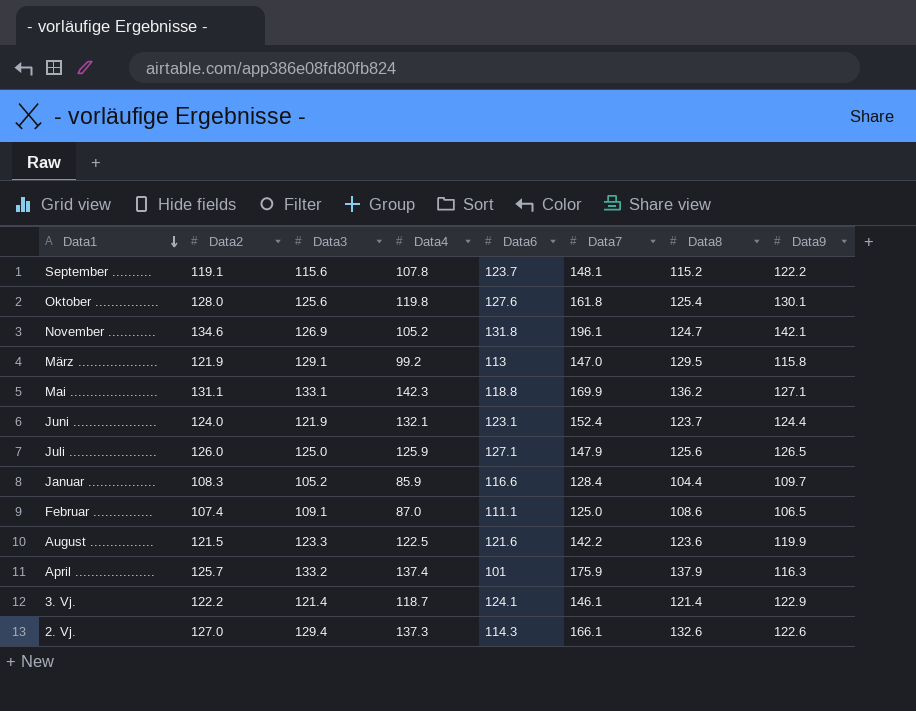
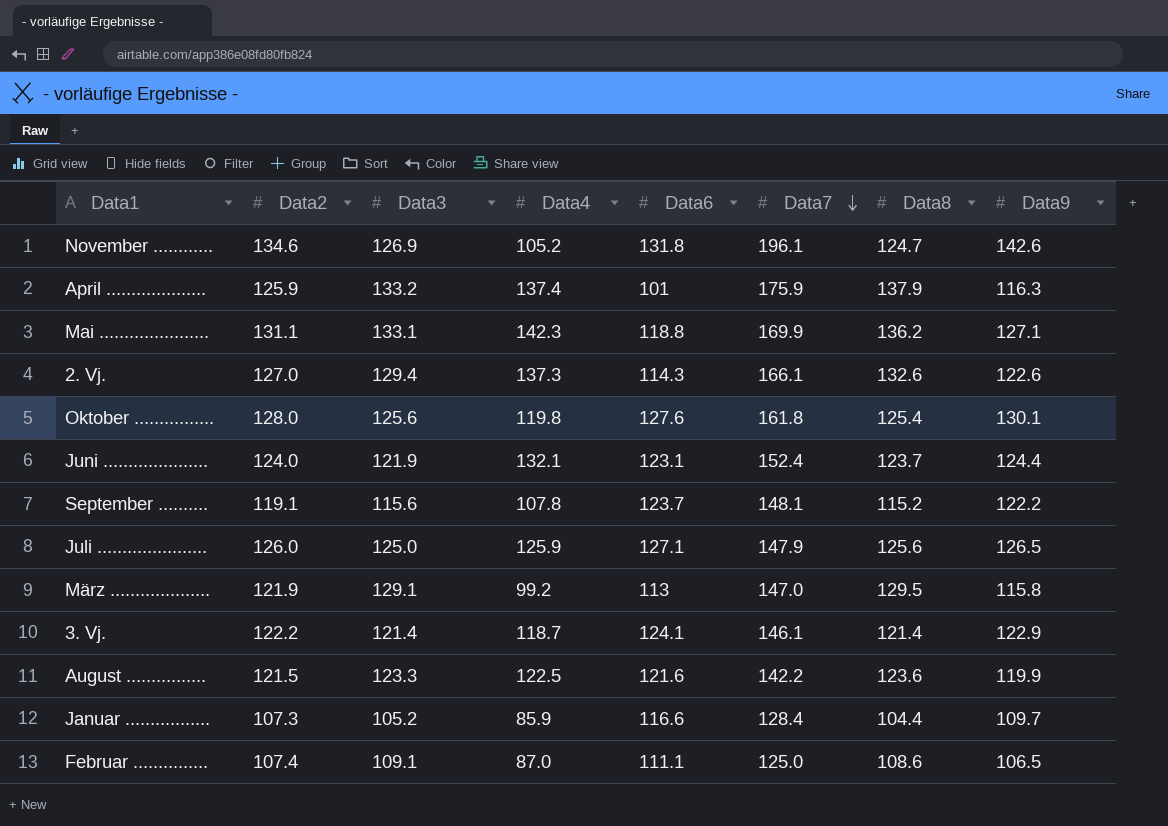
row order: Data1 descending -> Data7 descending
November ............ | Data9: 142.1 -> 142.6
April .................... | Data2: 125.7 -> 125.9
Januar ................. | Data2: 108.3 -> 107.3

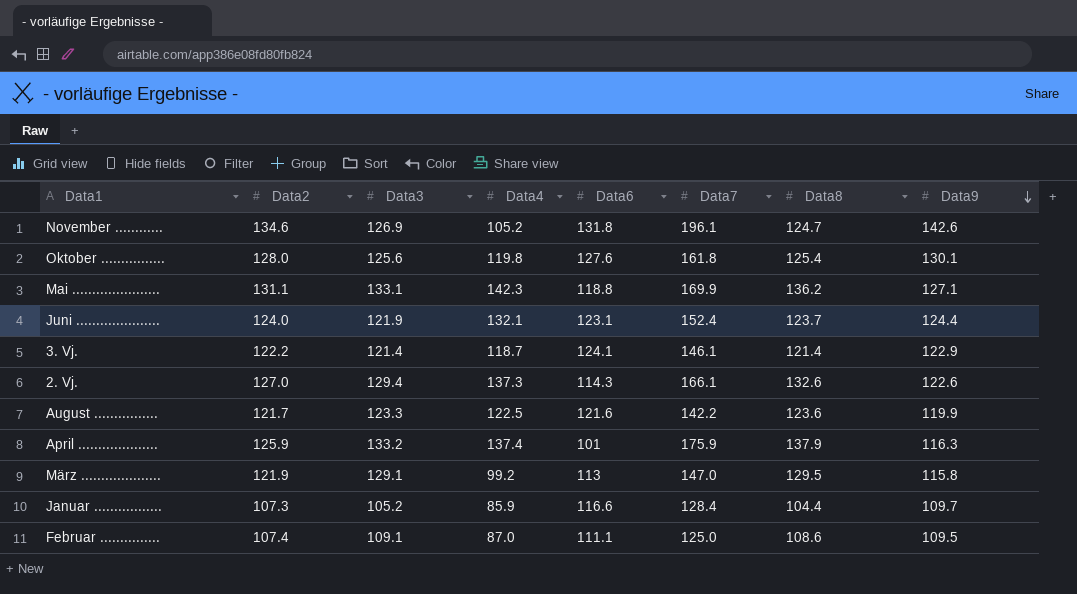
row order: Data7 descending -> Data9 descending
row September ..........: 119.1 | 115.6 | 107.8 | 123.7 | 148.1 | 115.2 | 122.2 -> none
row Juli ......................: 126.0 | 125.0 | 125.9 | 127.1 | 147.9 | 125.6 | 126.5 -> none
August ................ | Data2: 121.5 -> 121.7
Februar ............... | Data9: 106.5 -> 109.5

